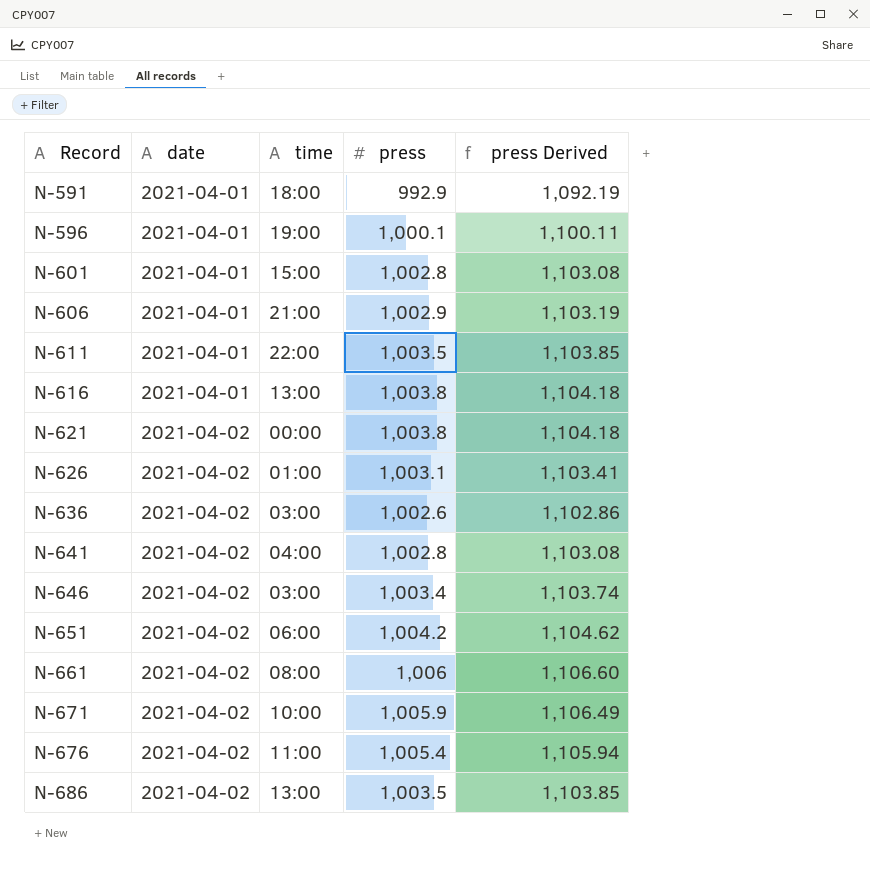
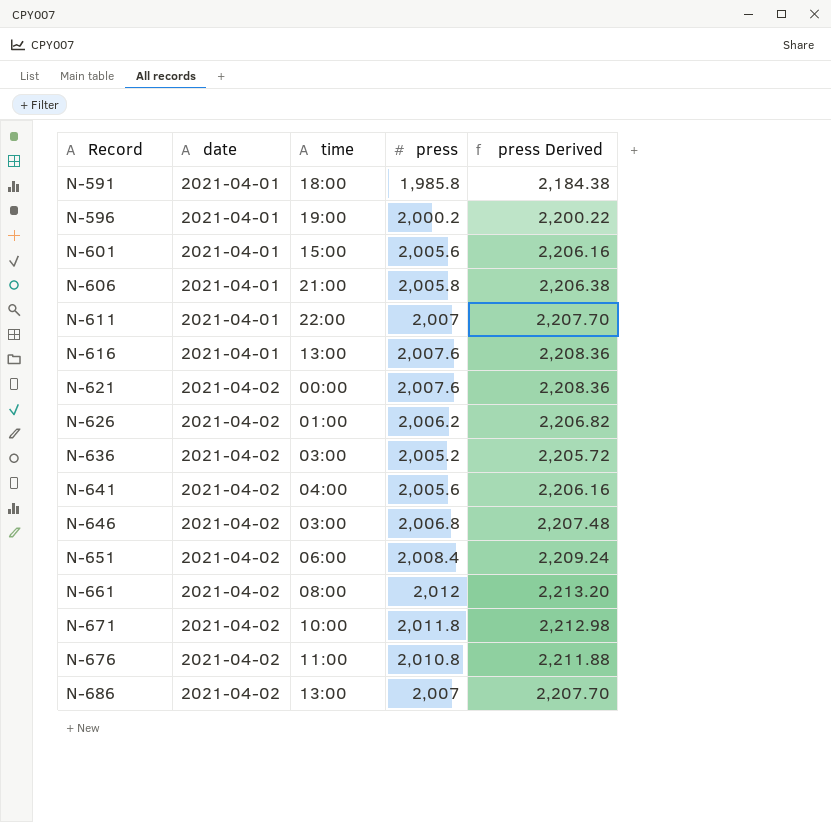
N-591 | press: 992.9 -> 1,985.8
N-591 | press Derived: 1,092.19 -> 2,184.38
N-596 | press: 1,000.1 -> 2,000.2
N-596 | press Derived: 1,100.11 -> 2,200.22
N-601 | press: 1,002.8 -> 2,005.6
N-601 | press Derived: 1,103.08 -> 2,206.16
N-606 | press: 1,002.9 -> 2,005.8
N-606 | press Derived: 1,103.19 -> 2,206.38
N-611 | press: 1,003.5 -> 2,007
N-611 | press Derived: 1,103.85 -> 2,207.70
N-616 | press: 1,003.8 -> 2,007.6
N-616 | press Derived: 1,104.18 -> 2,208.36
N-621 | press: 1,003.8 -> 2,007.6
N-621 | press Derived: 1,104.18 -> 2,208.36
N-626 | press: 1,003.1 -> 2,006.2
N-626 | press Derived: 1,103.41 -> 2,206.82
N-636 | press: 1,002.6 -> 2,005.2
N-636 | press Derived: 1,102.86 -> 2,205.72
N-641 | press: 1,002.8 -> 2,005.6
N-641 | press Derived: 1,103.08 -> 2,206.16
N-646 | press: 1,003.4 -> 2,006.8
N-646 | press Derived: 1,103.74 -> 2,207.48
N-651 | press: 1,004.2 -> 2,008.4
N-651 | press Derived: 1,104.62 -> 2,209.24
N-661 | press: 1,006 -> 2,012
N-661 | press Derived: 1,106.60 -> 2,213.20
N-671 | press: 1,005.9 -> 2,011.8
N-671 | press Derived: 1,106.49 -> 2,212.98
N-676 | press: 1,005.4 -> 2,010.8
N-676 | press Derived: 1,105.94 -> 2,211.88
N-686 | press: 1,003.5 -> 2,007
N-686 | press Derived: 1,103.85 -> 2,207.70

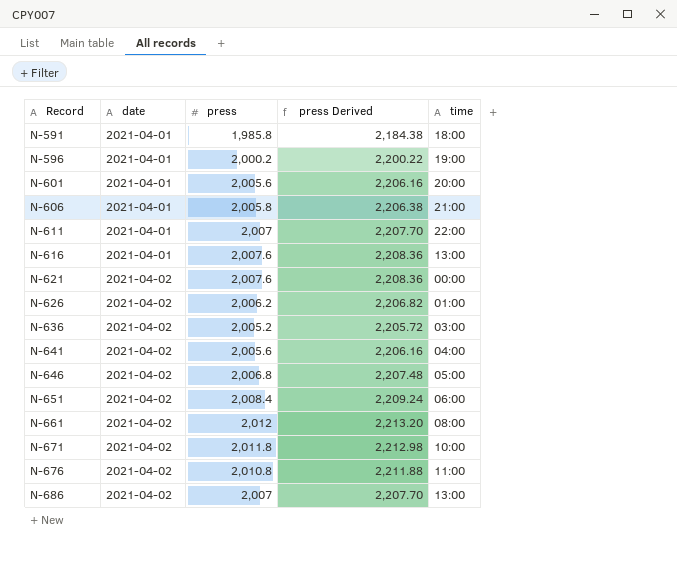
column time | position: 3 -> 5
N-601 | time: 15:00 -> 20:00
N-646 | time: 03:00 -> 05:00

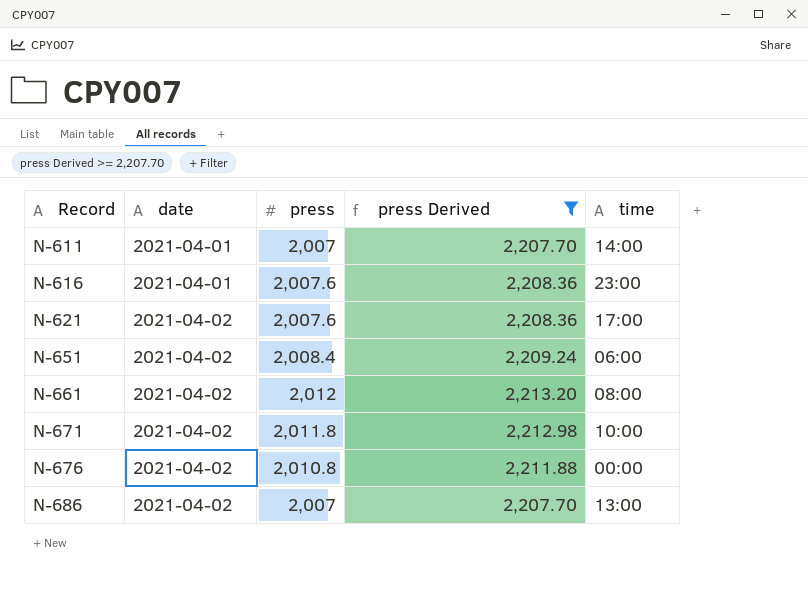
filter: none -> press Derived >= 2,207.70
N-611 | time: 22:00 -> 14:00
N-616 | time: 13:00 -> 23:00
N-621 | time: 00:00 -> 17:00
N-676 | time: 11:00 -> 00:00

